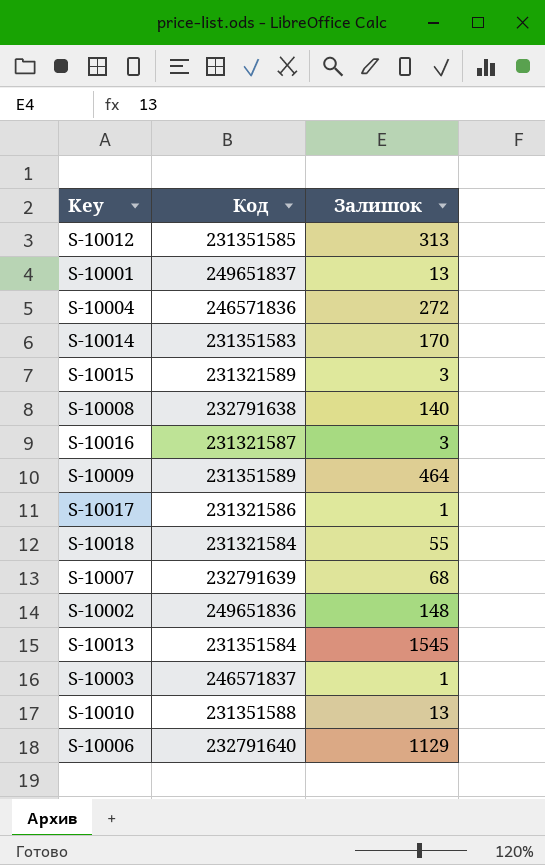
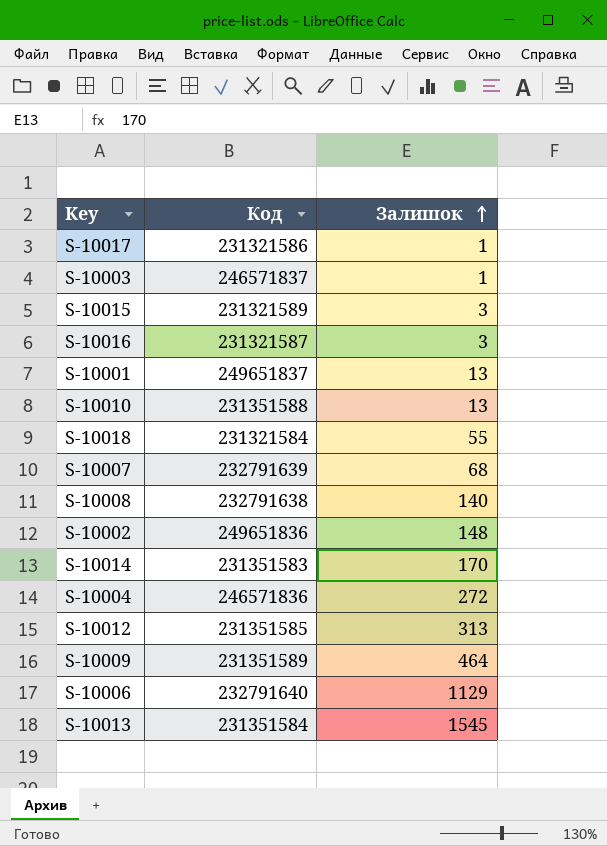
row order: none -> Залишок ascending

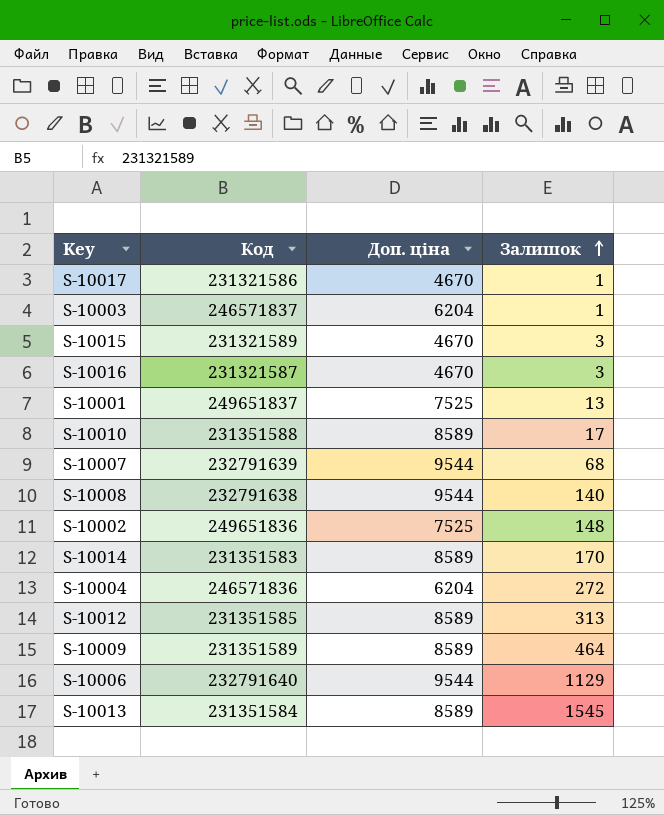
column Доп. ціна | position: none -> 3
row S-10018: 231321584 | 55 -> none
S-10010 | Залишок: 13 -> 17

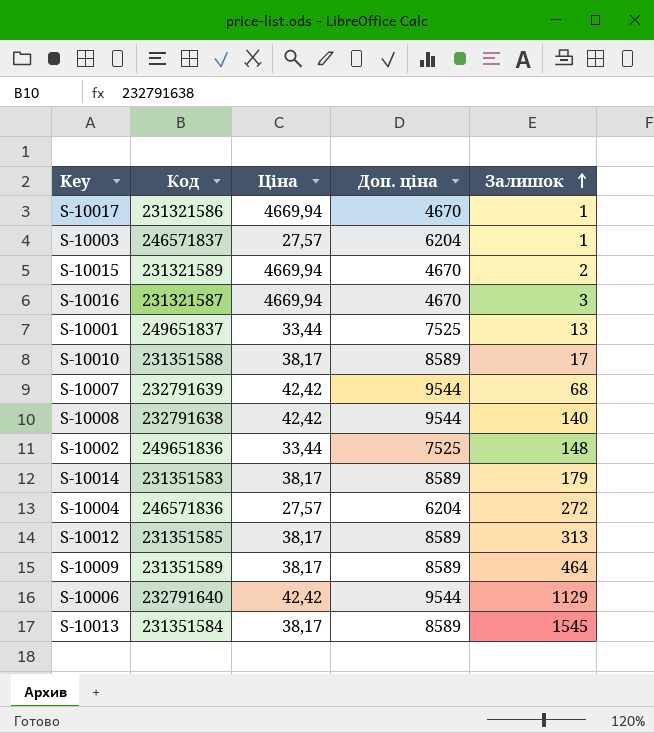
column Ціна | position: none -> 3
S-10015 | Залишок: 3 -> 2
S-10014 | Залишок: 170 -> 179

